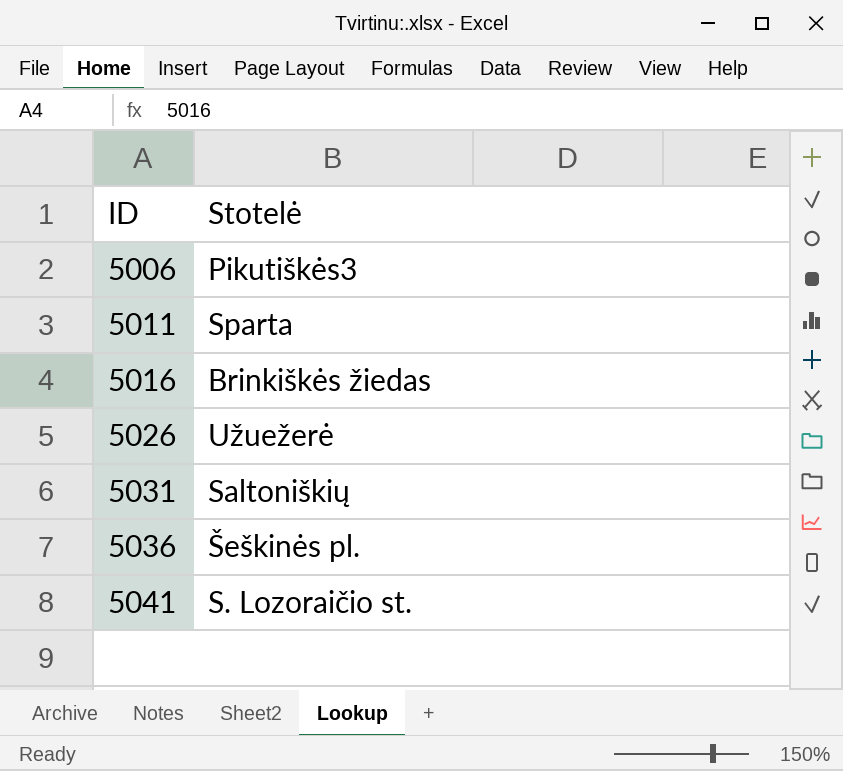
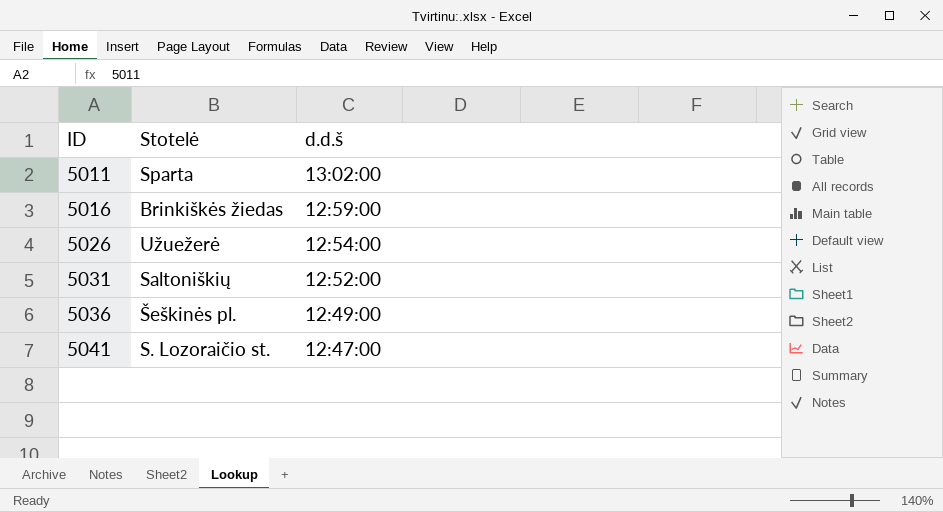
column d.d.š | position: none -> 3
row 5006: Pikutiškės3 -> none

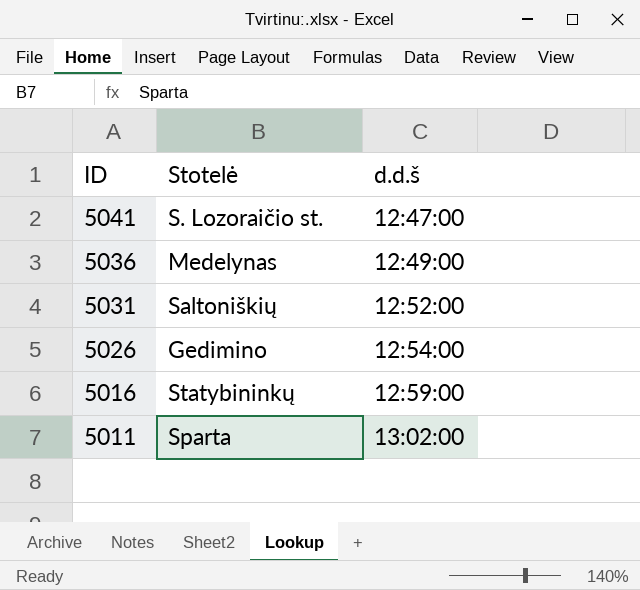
row order: ID ascending -> ID descending
5036 | Stotelė: Šeškinės pl. -> Medelynas
5026 | Stotelė: Užuežerė -> Gedimino
5016 | Stotelė: Brinkiškės žiedas -> Statybininkų

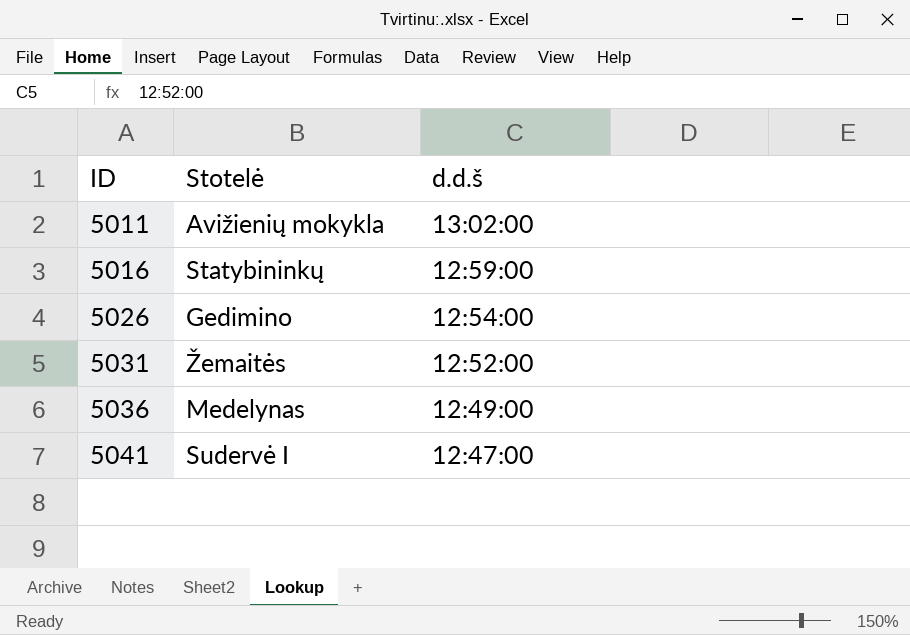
row order: ID descending -> ID ascending
5011 | Stotelė: Sparta -> Avižienių mokykla
5031 | Stotelė: Saltoniškių -> Žemaitės
5041 | Stotelė: S. Lozoraičio st. -> Sudervė I

